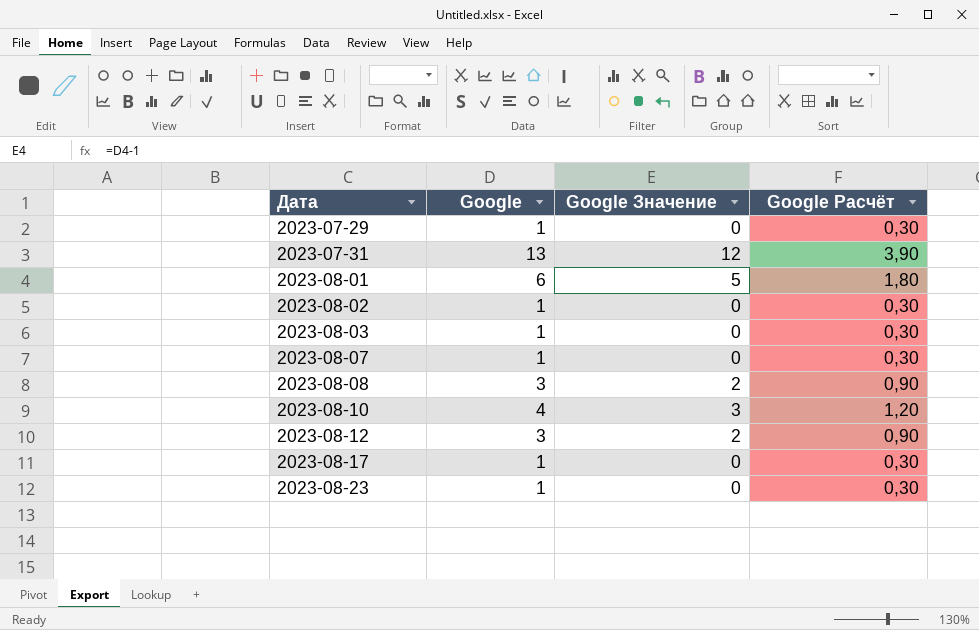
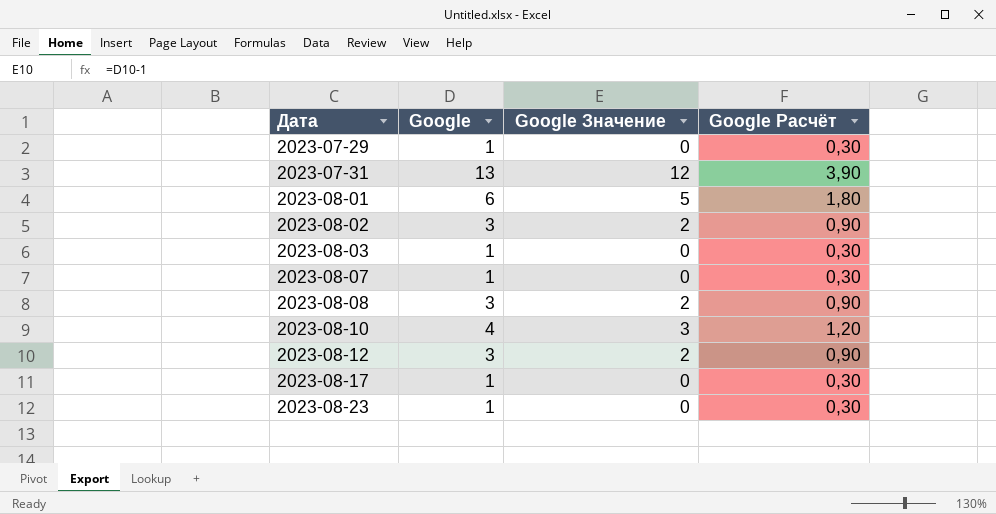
2023-08-02 | Google: 1 -> 3
2023-08-02 | Google Значение: 0 -> 2
2023-08-02 | Google Расчёт: 0,30 -> 0,90

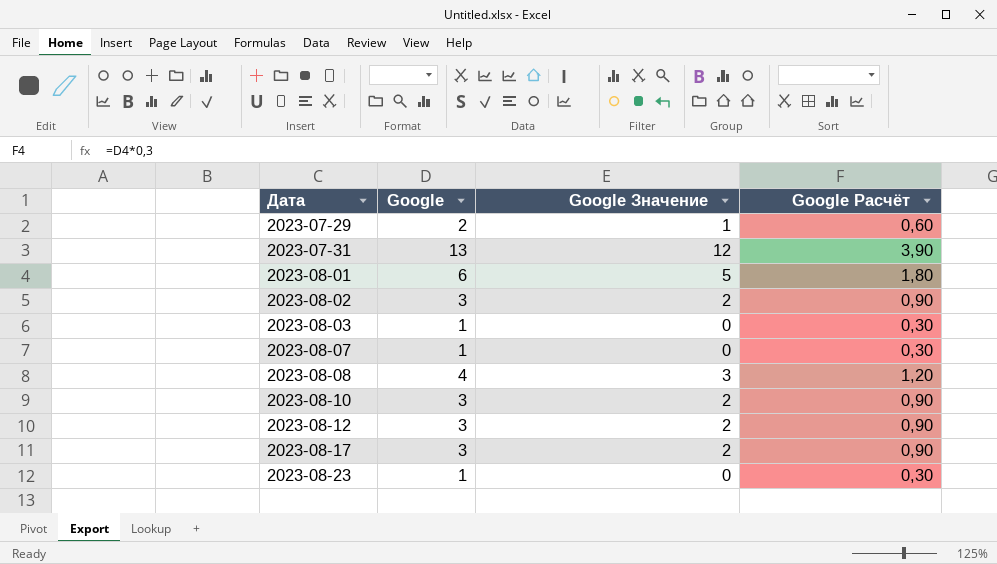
2023-07-29 | Google: 1 -> 2
2023-07-29 | Google Значение: 0 -> 1
2023-07-29 | Google Расчёт: 0,30 -> 0,60
2023-08-08 | Google: 3 -> 4
2023-08-08 | Google Значение: 2 -> 3
2023-08-08 | Google Расчёт: 0,90 -> 1,20
2023-08-10 | Google: 4 -> 3
2023-08-10 | Google Значение: 3 -> 2
2023-08-10 | Google Расчёт: 1,20 -> 0,90
2023-08-17 | Google: 1 -> 3
2023-08-17 | Google Значение: 0 -> 2
2023-08-17 | Google Расчёт: 0,30 -> 0,90

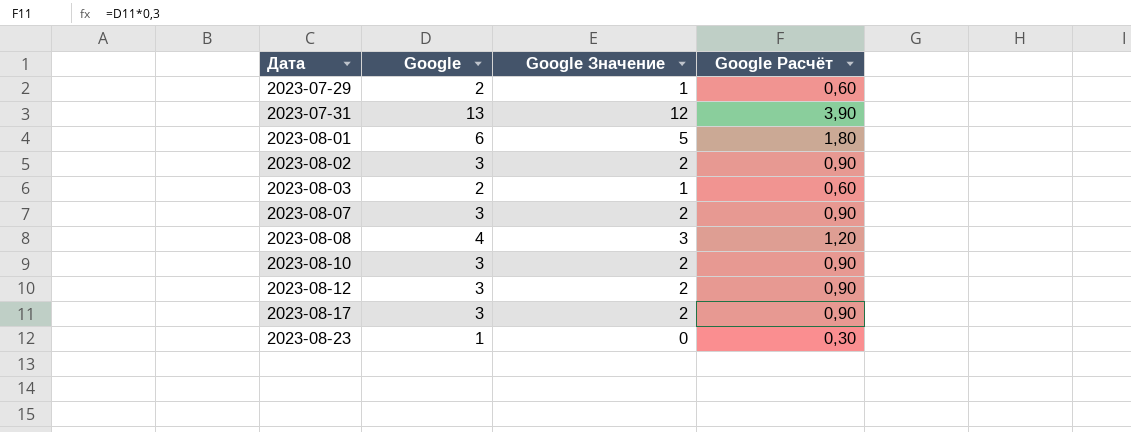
2023-08-03 | Google: 1 -> 2
2023-08-03 | Google Значение: 0 -> 1
2023-08-03 | Google Расчёт: 0,30 -> 0,60
2023-08-07 | Google: 1 -> 3
2023-08-07 | Google Значение: 0 -> 2
2023-08-07 | Google Расчёт: 0,30 -> 0,90

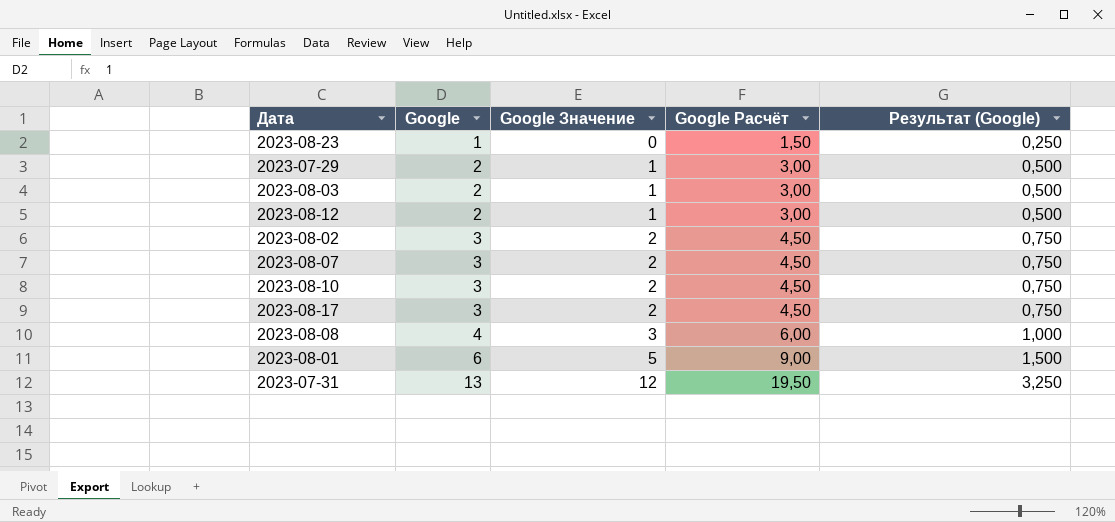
row order: Дата ascending -> Google ascending
column Google Расчёт | formula: [Google] * 0,3 -> [Google] * 1,5
column Результат (Google) | formula: none -> [Google] * 0,25
2023-08-12 | Google: 3 -> 2
2023-08-12 | Google Значение: 2 -> 1

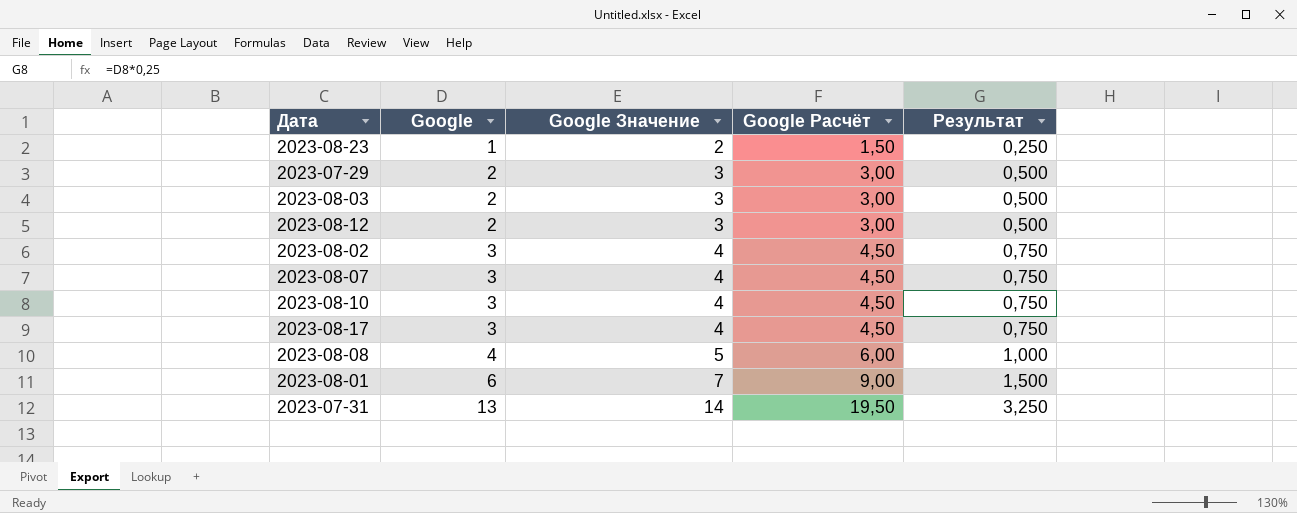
column Google Значение | formula: [Google] - 1 -> [Google] + 1
column name: Результат (Google) -> Результат

